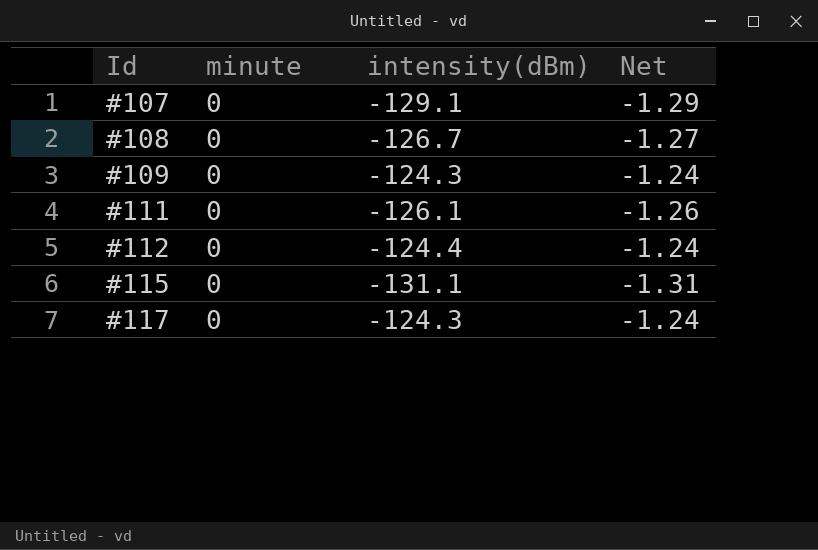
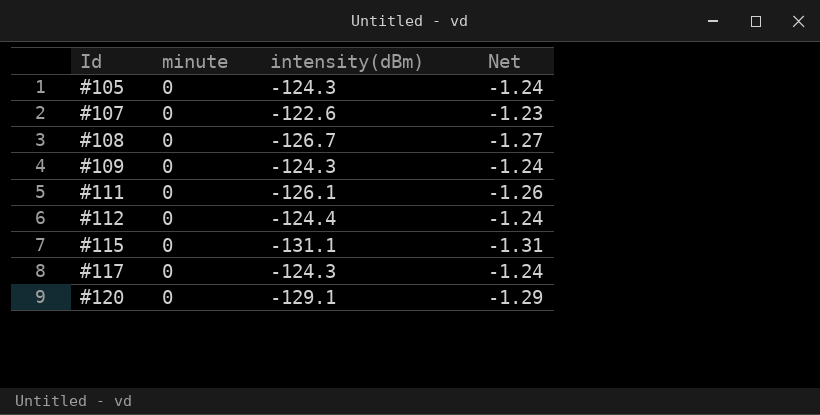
row #105: none -> 0 | -124.3 | -1.24
#107 | intensity(dBm): -129.1 -> -122.6
#107 | Net: -1.29 -> -1.23
row #120: none -> 0 | -129.1 | -1.29

